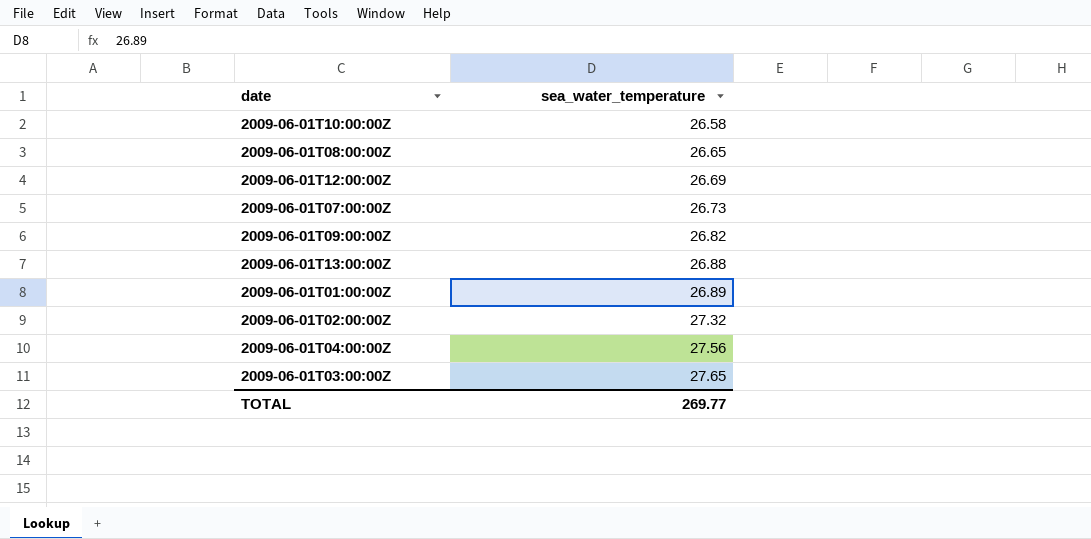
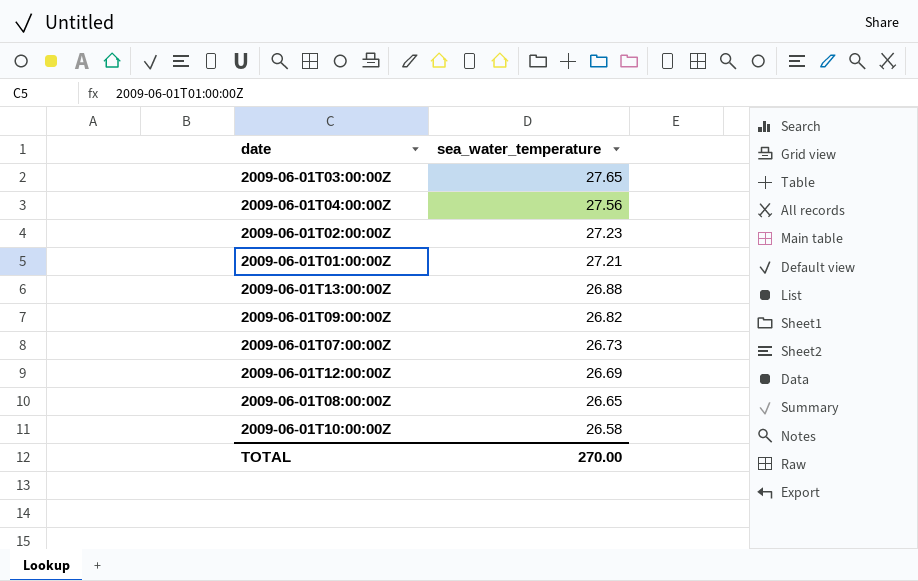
row order: sea_water_temperature ascending -> sea_water_temperature descending
2009-06-01T02:00:00Z | sea_water_temperature: 27.32 -> 27.23
2009-06-01T01:00:00Z | sea_water_temperature: 26.89 -> 27.21
TOTAL | sea_water_temperature: 269.77 -> 270.00

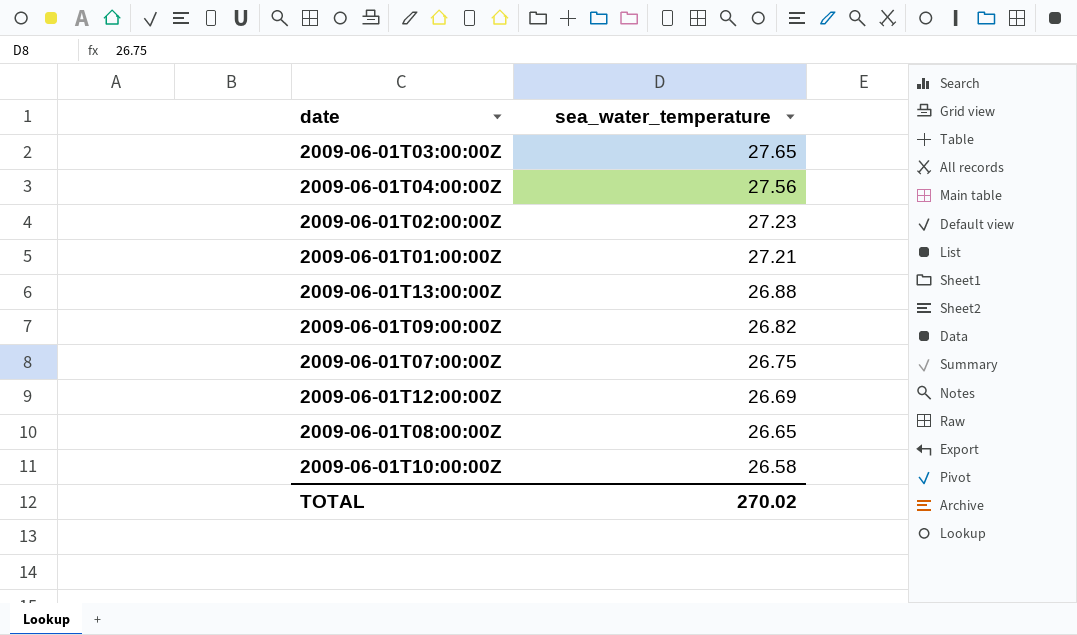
2009-06-01T07:00:00Z | sea_water_temperature: 26.73 -> 26.75
TOTAL | sea_water_temperature: 270.00 -> 270.02

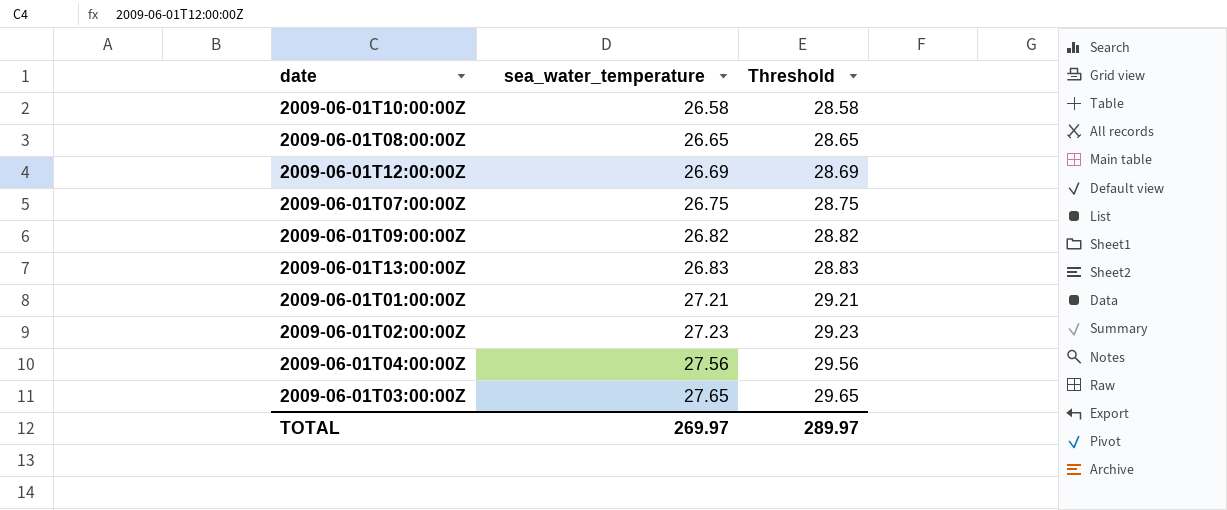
row order: sea_water_temperature descending -> sea_water_temperature ascending
column Threshold | formula: none -> [sea_water_temperature] + 2
2009-06-01T13:00:00Z | sea_water_temperature: 26.88 -> 26.83
TOTAL | sea_water_temperature: 270.02 -> 269.97

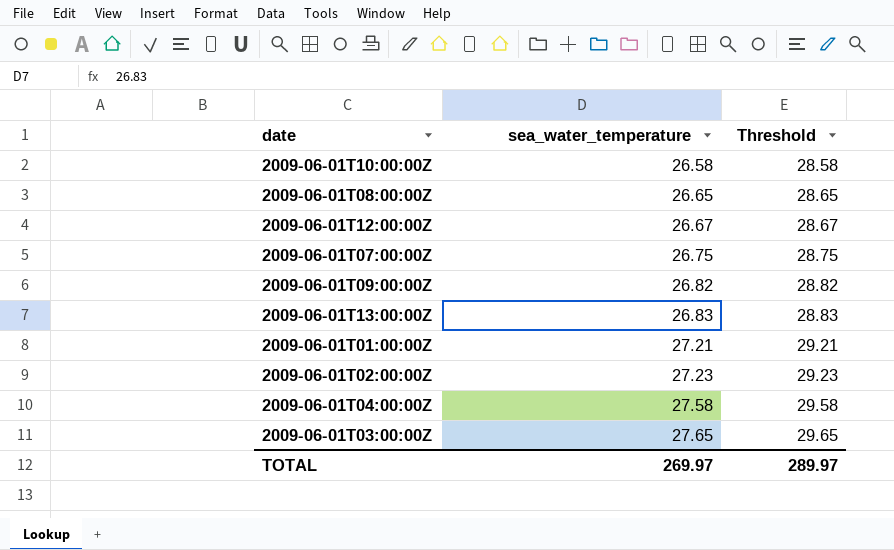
2009-06-01T12:00:00Z | sea_water_temperature: 26.69 -> 26.67
2009-06-01T12:00:00Z | Threshold: 28.69 -> 28.67
2009-06-01T04:00:00Z | sea_water_temperature: 27.56 -> 27.58
2009-06-01T04:00:00Z | Threshold: 29.56 -> 29.58

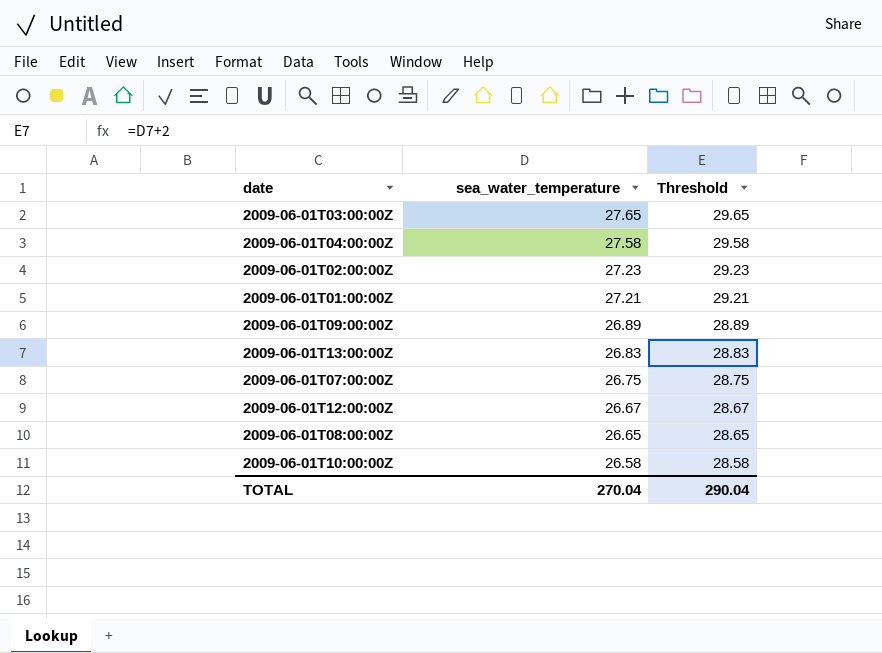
row order: sea_water_temperature ascending -> sea_water_temperature descending
2009-06-01T09:00:00Z | sea_water_temperature: 26.82 -> 26.89
2009-06-01T09:00:00Z | Threshold: 28.82 -> 28.89
TOTAL | sea_water_temperature: 269.97 -> 270.04
TOTAL | Threshold: 289.97 -> 290.04

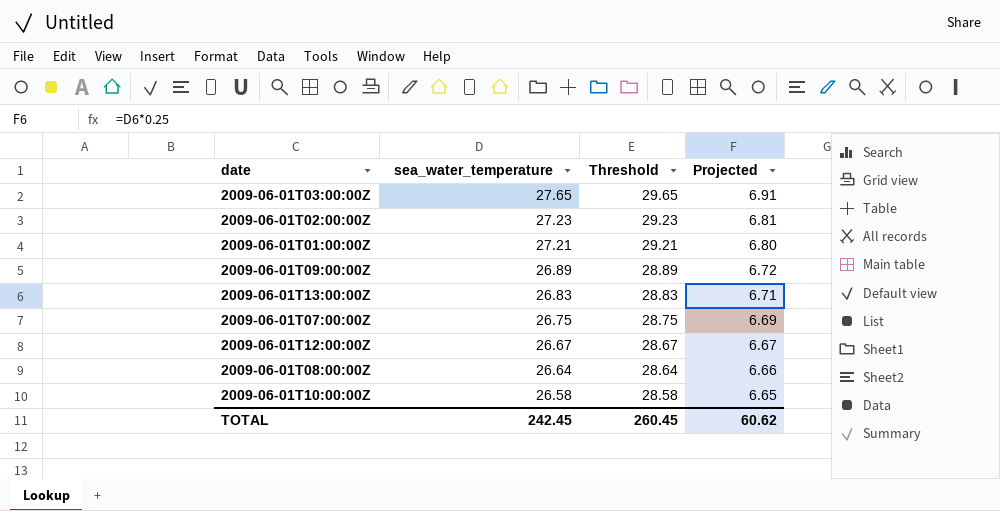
column Projected | formula: none -> [sea_water_temperature] * 0.25
row 2009-06-01T04:00:00Z: 27.58 | 29.58 -> none
2009-06-01T08:00:00Z | sea_water_temperature: 26.65 -> 26.64
2009-06-01T08:00:00Z | Threshold: 28.65 -> 28.64
TOTAL | sea_water_temperature: 270.04 -> 242.45
TOTAL | Threshold: 290.04 -> 260.45

